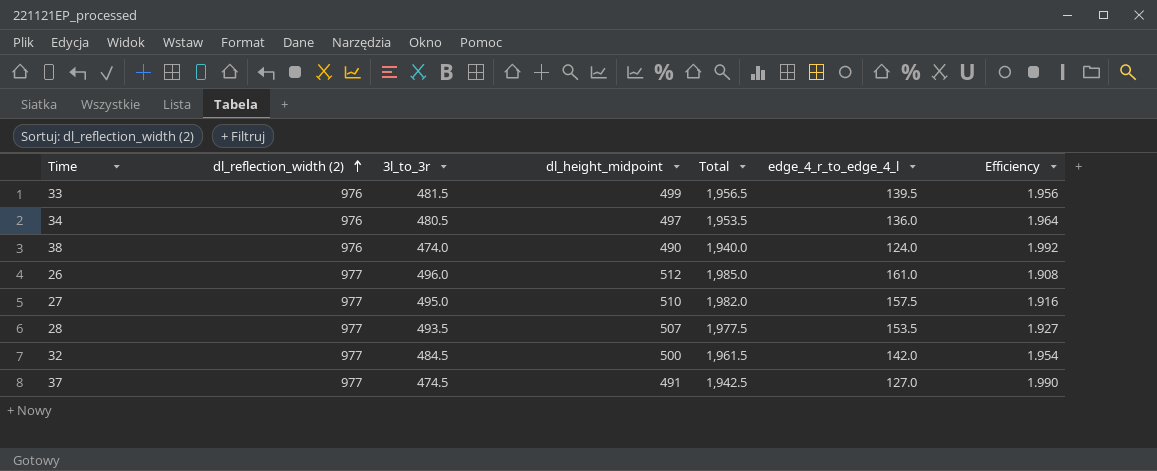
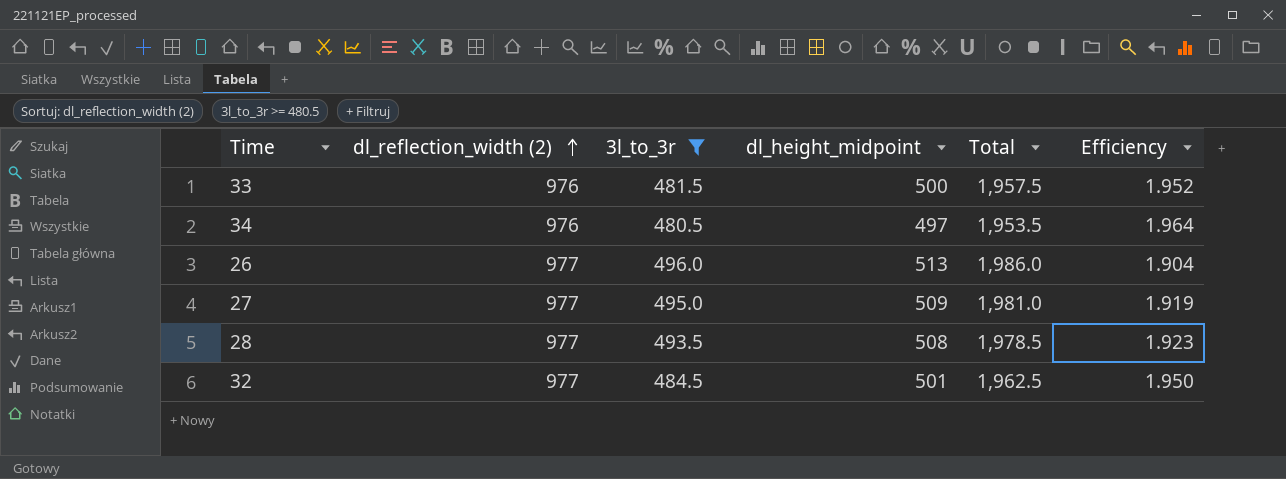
filter: none -> 3l_to_3r >= 480.5
column edge_4_r_to_edge_4_l | position: 6 -> none
33 | dl_height_midpoint: 499 -> 500
33 | Total: 1,956.5 -> 1,957.5
33 | Efficiency: 1.956 -> 1.952
26 | dl_height_midpoint: 512 -> 513
26 | Total: 1,985.0 -> 1,986.0
26 | Efficiency: 1.908 -> 1.904
27 | dl_height_midpoint: 510 -> 509
27 | Total: 1,982.0 -> 1,981.0
27 | Efficiency: 1.916 -> 1.919
28 | dl_height_midpoint: 507 -> 508
28 | Total: 1,977.5 -> 1,978.5
28 | Efficiency: 1.927 -> 1.923
32 | dl_height_midpoint: 500 -> 501
32 | Total: 1,961.5 -> 1,962.5
32 | Efficiency: 1.954 -> 1.950

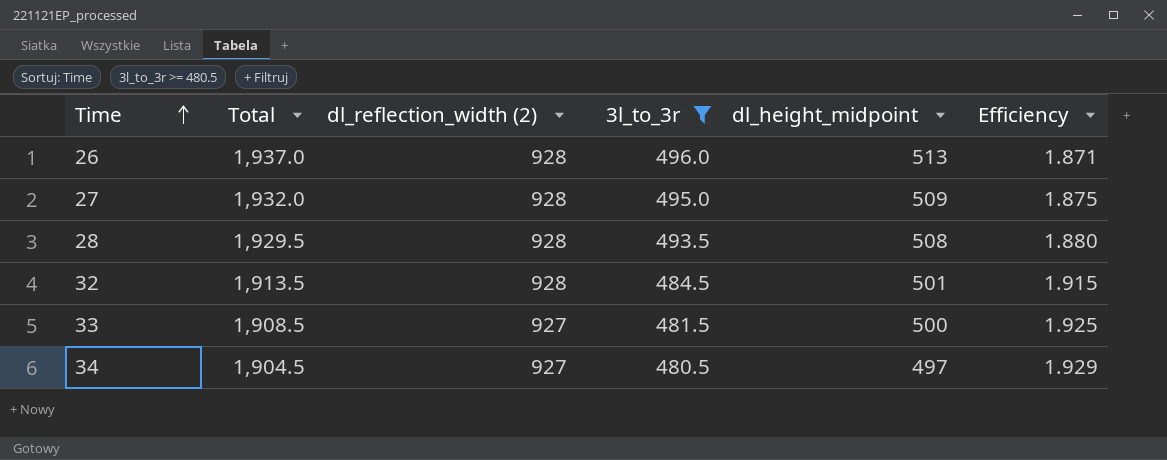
row order: dl_reflection_width (2) ascending -> Time ascending
column Total | position: 5 -> 2
column Efficiency | formula: [dl_reflection_width (2)] / [dl_height_midpoint] -> [dl_reflection_width (2)] / [3l_to_3r]
26 | Total: 1,986.0 -> 1,937.0
26 | dl_reflection_width (2): 977 -> 928
27 | Total: 1,981.0 -> 1,932.0
27 | dl_reflection_width (2): 977 -> 928
28 | Total: 1,978.5 -> 1,929.5
28 | dl_reflection_width (2): 977 -> 928
32 | Total: 1,962.5 -> 1,913.5
32 | dl_reflection_width (2): 977 -> 928
33 | Total: 1,957.5 -> 1,908.5
33 | dl_reflection_width (2): 976 -> 927
34 | Total: 1,953.5 -> 1,904.5
34 | dl_reflection_width (2): 976 -> 927

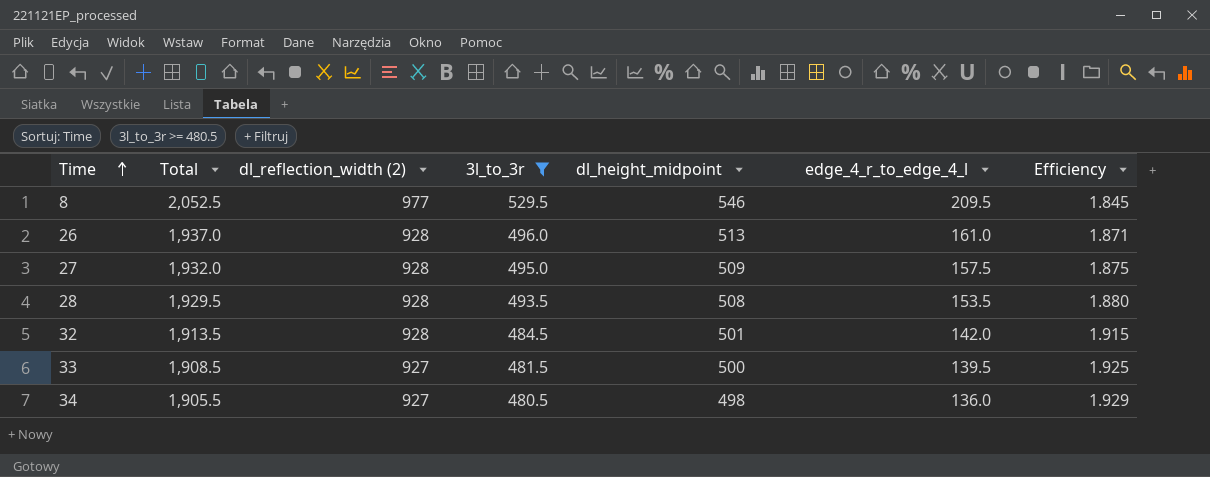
column edge_4_r_to_edge_4_l | position: none -> 6
row 8: none -> 2,052.5 | 977 | 529.5 | 546 | 209.5 | 1.845
34 | Total: 1,904.5 -> 1,905.5
34 | dl_height_midpoint: 497 -> 498

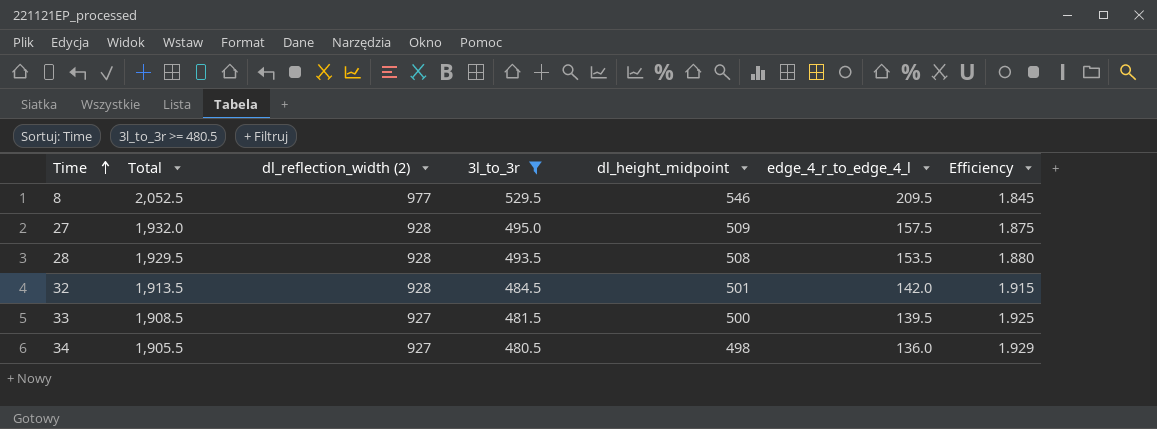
row 26: 1,937.0 | 928 | 496.0 | 513 | 161.0 | 1.871 -> none

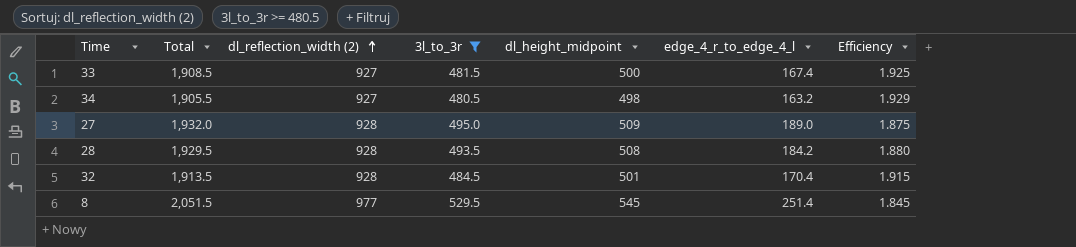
row order: Time ascending -> dl_reflection_width (2) ascending
33 | edge_4_r_to_edge_4_l: 139.5 -> 167.4
34 | edge_4_r_to_edge_4_l: 136.0 -> 163.2
27 | edge_4_r_to_edge_4_l: 157.5 -> 189.0
28 | edge_4_r_to_edge_4_l: 153.5 -> 184.2
32 | edge_4_r_to_edge_4_l: 142.0 -> 170.4
8 | Total: 2,052.5 -> 2,051.5
8 | dl_height_midpoint: 546 -> 545
8 | edge_4_r_to_edge_4_l: 209.5 -> 251.4

